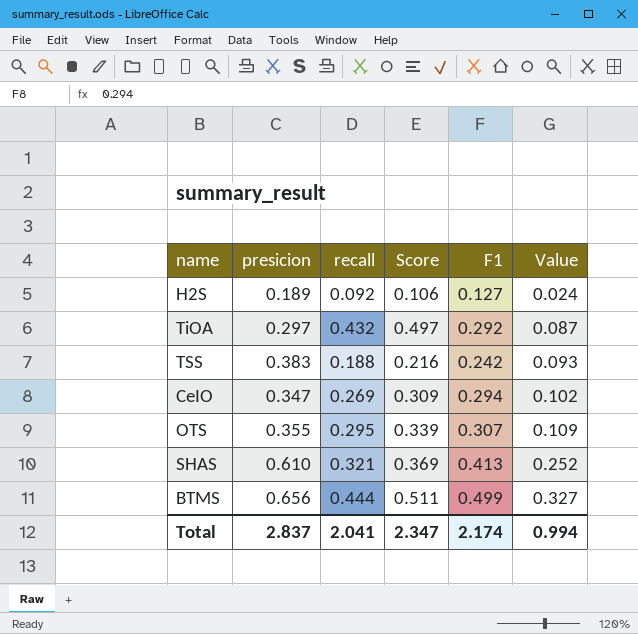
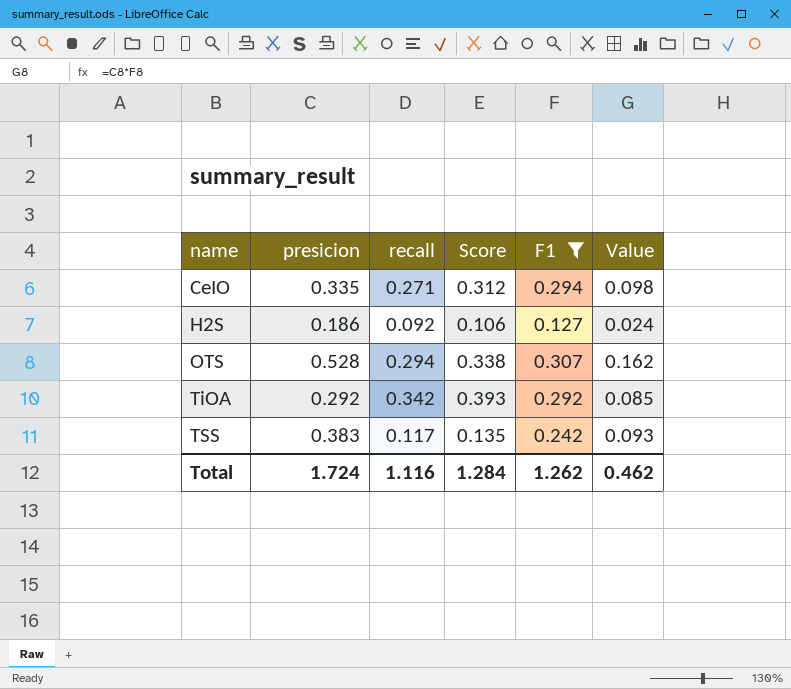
filter: none -> F1 <= 0.307
row order: Value ascending -> name ascending
CeIO | presicion: 0.347 -> 0.335
CeIO | recall: 0.269 -> 0.271
CeIO | Score: 0.309 -> 0.312
CeIO | Value: 0.102 -> 0.098
H2S | presicion: 0.189 -> 0.186
OTS | presicion: 0.355 -> 0.528
OTS | recall: 0.295 -> 0.294
OTS | Score: 0.339 -> 0.338
OTS | Value: 0.109 -> 0.162
TiOA | presicion: 0.297 -> 0.292
TiOA | recall: 0.432 -> 0.342
TiOA | Score: 0.497 -> 0.393
TiOA | Value: 0.087 -> 0.085
TSS | recall: 0.188 -> 0.117
TSS | Score: 0.216 -> 0.135
Total | presicion: 2.837 -> 1.724
Total | recall: 2.041 -> 1.116
Total | Score: 2.347 -> 1.284
Total | F1: 2.174 -> 1.262
Total | Value: 0.994 -> 0.462

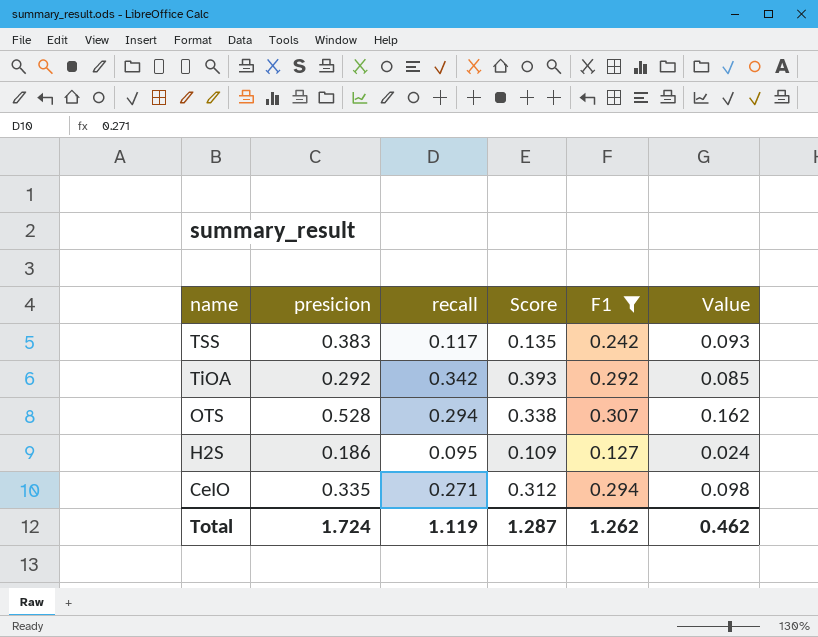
row order: name ascending -> name descending
H2S | recall: 0.092 -> 0.095
H2S | Score: 0.106 -> 0.109
Total | recall: 1.116 -> 1.119
Total | Score: 1.284 -> 1.287

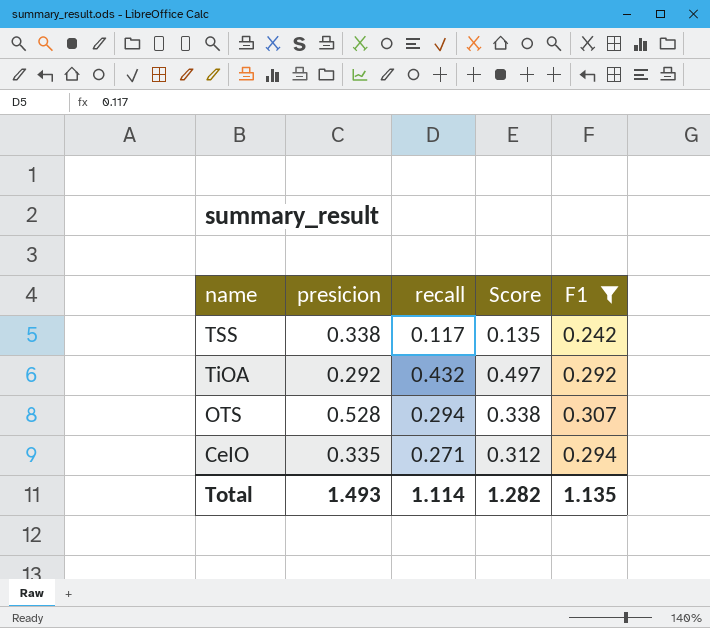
column Value | formula: [presicion] * [F1] -> none
row H2S: 0.186 | 0.095 | 0.109 | 0.127 | 0.024 -> none
TSS | presicion: 0.383 -> 0.338
TiOA | recall: 0.342 -> 0.432
TiOA | Score: 0.393 -> 0.497
Total | presicion: 1.724 -> 1.493
Total | recall: 1.119 -> 1.114
Total | Score: 1.287 -> 1.282
Total | F1: 1.262 -> 1.135

